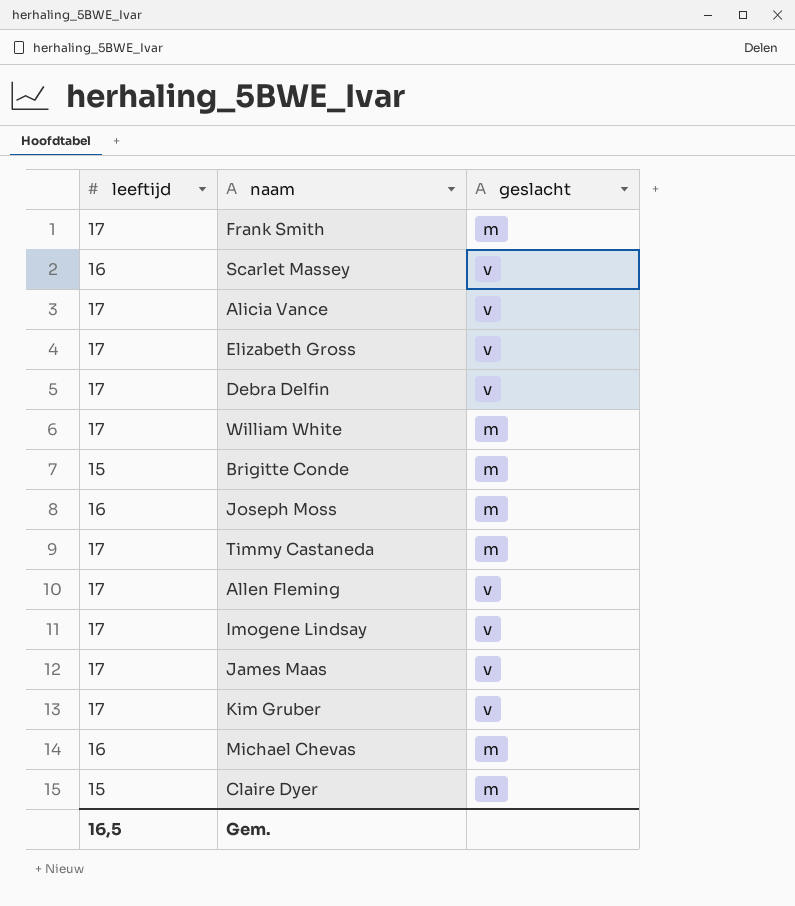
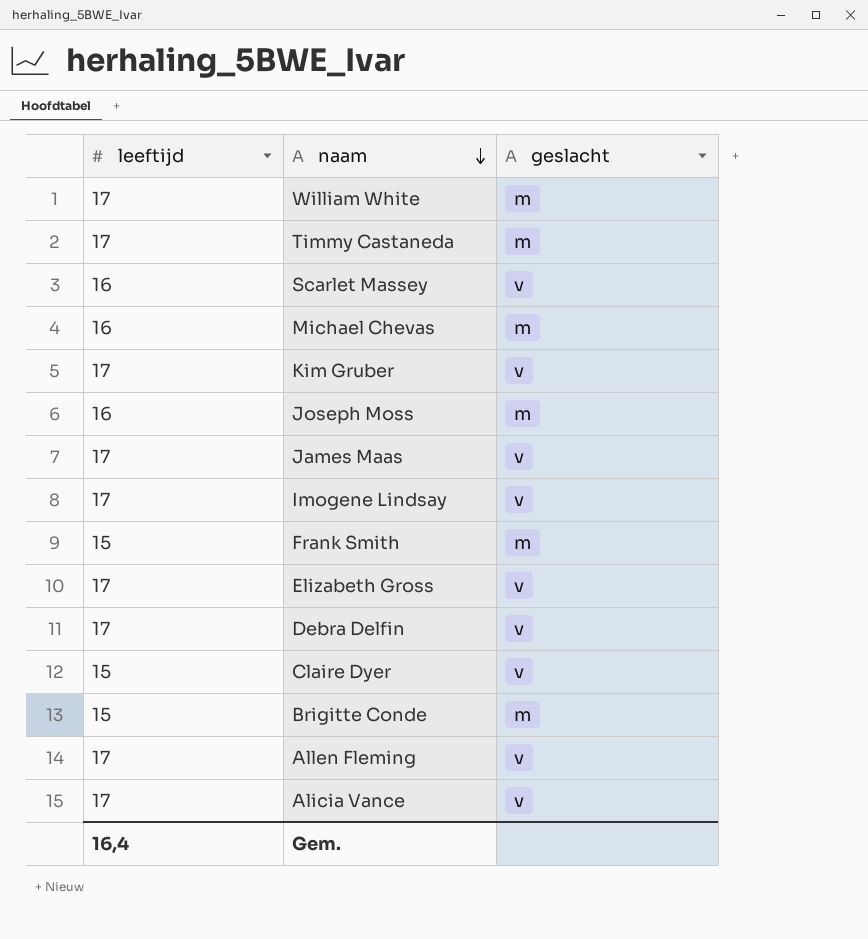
row order: none -> naam descending
Frank Smith | leeftijd: 17 -> 15
Claire Dyer | geslacht: m -> v
Gem. | leeftijd: 16,5 -> 16,4

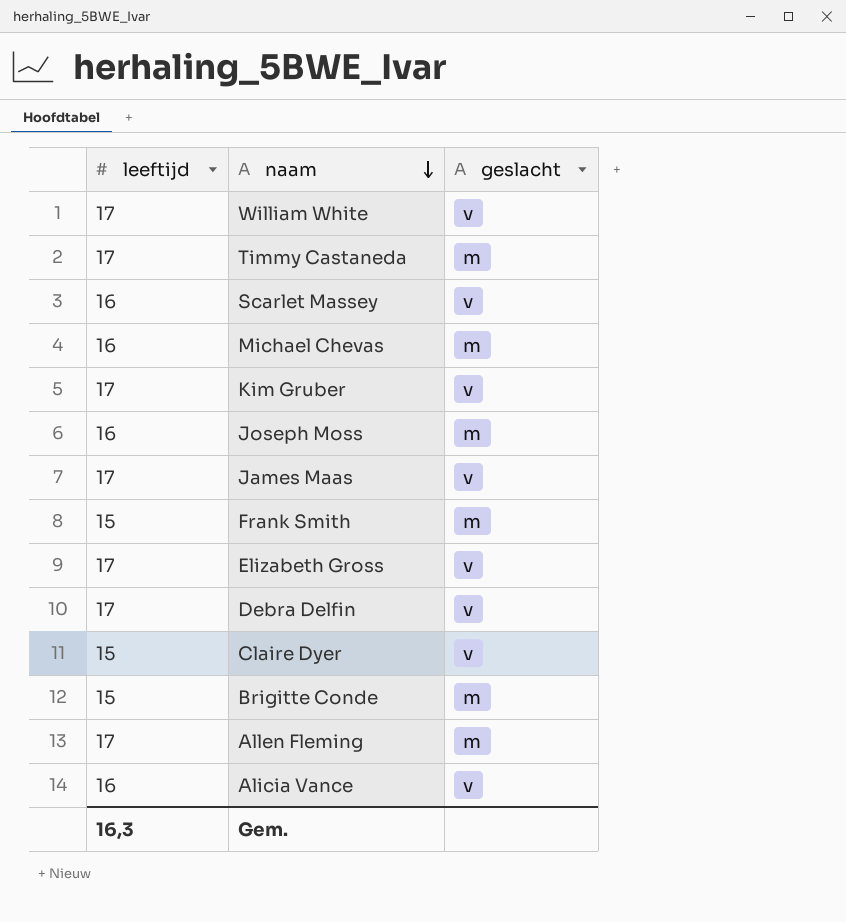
row Imogene Lindsay: 17 | v -> none
William White | geslacht: m -> v
Allen Fleming | geslacht: v -> m
Alicia Vance | leeftijd: 17 -> 16
Gem. | leeftijd: 16,4 -> 16,3

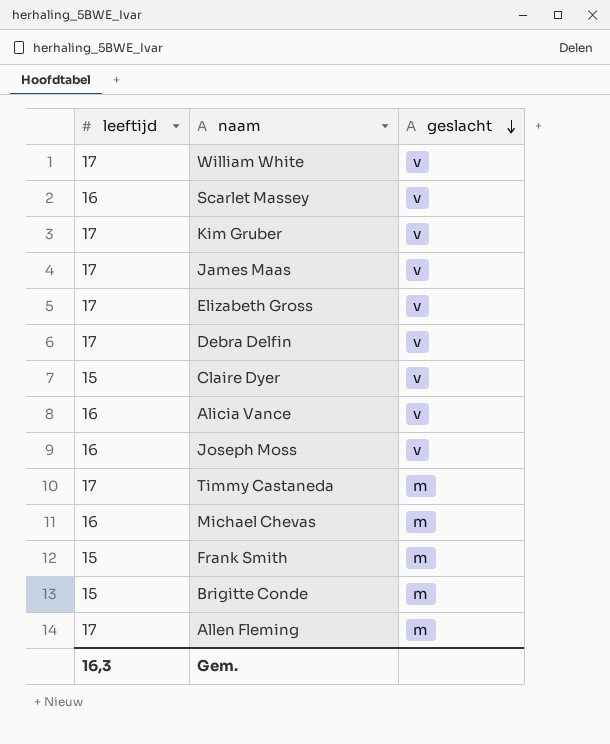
row order: naam descending -> geslacht descending
Joseph Moss | geslacht: m -> v

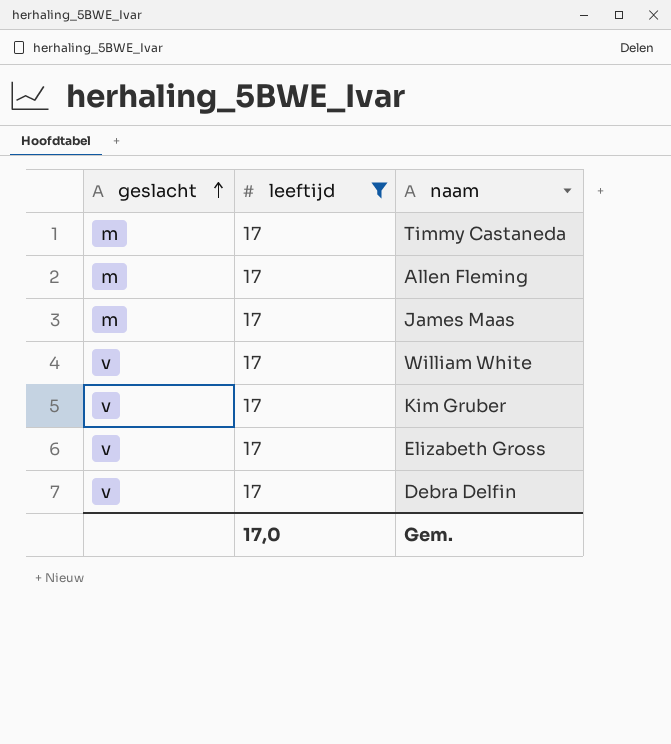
filter: none -> leeftijd = 17
row order: geslacht descending -> geslacht ascending
column geslacht | position: 3 -> 1
James Maas | geslacht: v -> m
Gem. | leeftijd: 16,3 -> 17,0

